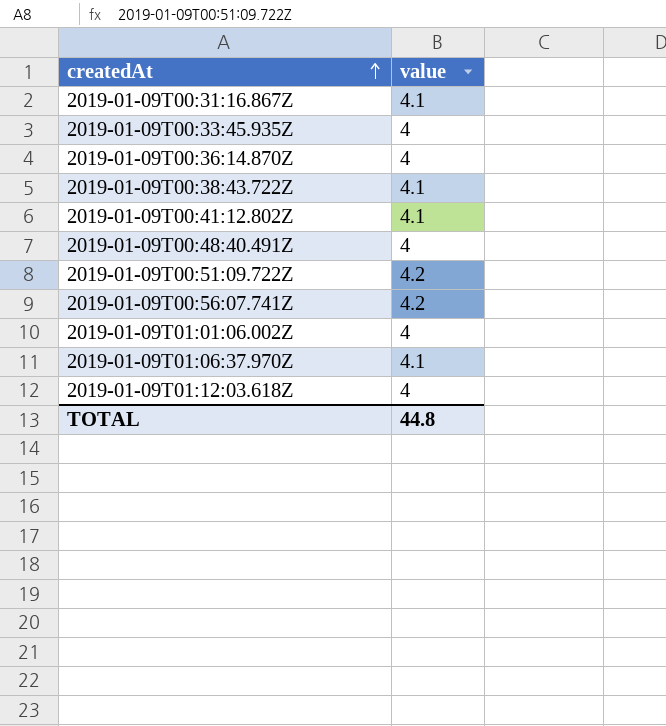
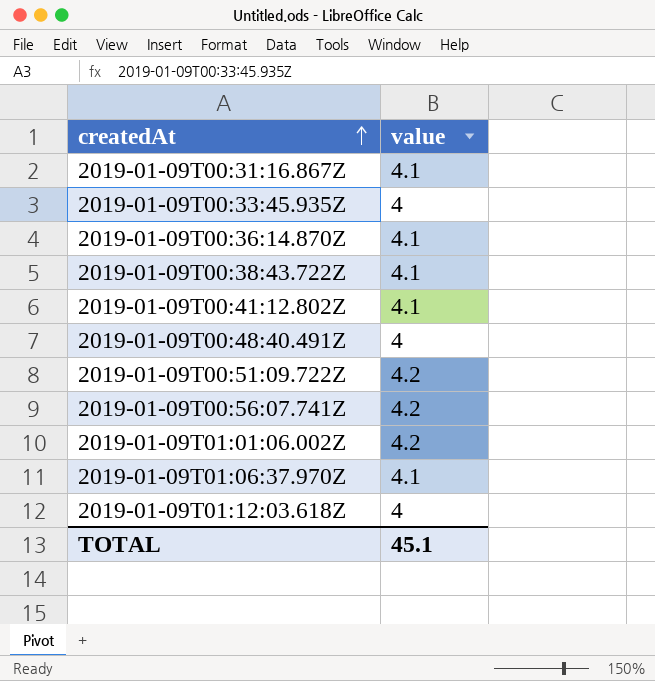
2019-01-09T00:36:14.870Z | value: 4 -> 4.1
2019-01-09T01:01:06.002Z | value: 4 -> 4.2
TOTAL | value: 44.8 -> 45.1

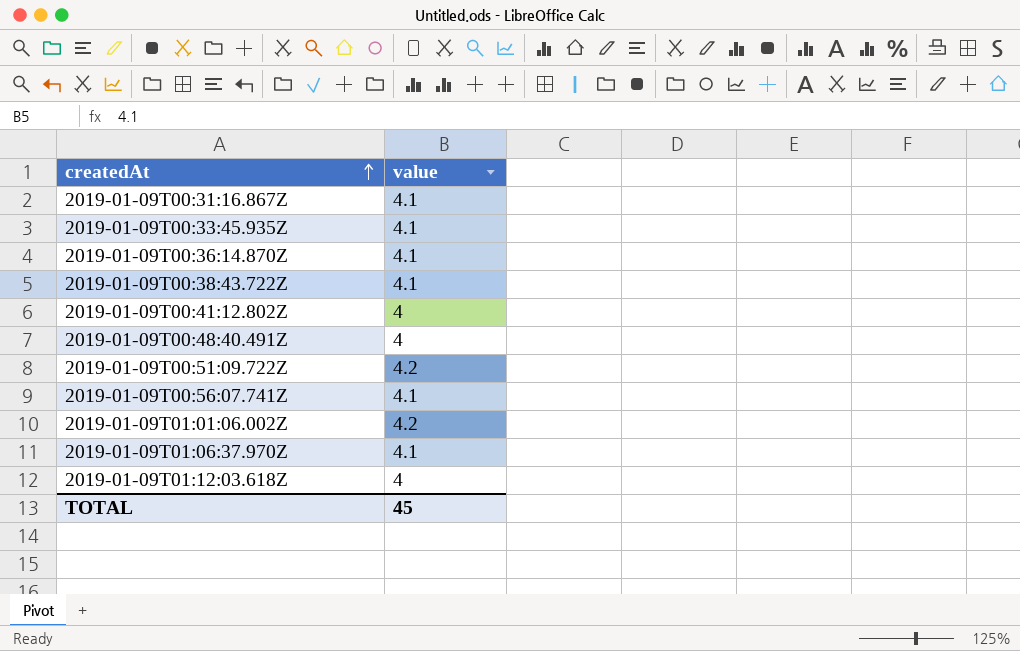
2019-01-09T00:33:45.935Z | value: 4 -> 4.1
2019-01-09T00:41:12.802Z | value: 4.1 -> 4
2019-01-09T00:56:07.741Z | value: 4.2 -> 4.1
TOTAL | value: 45.1 -> 45

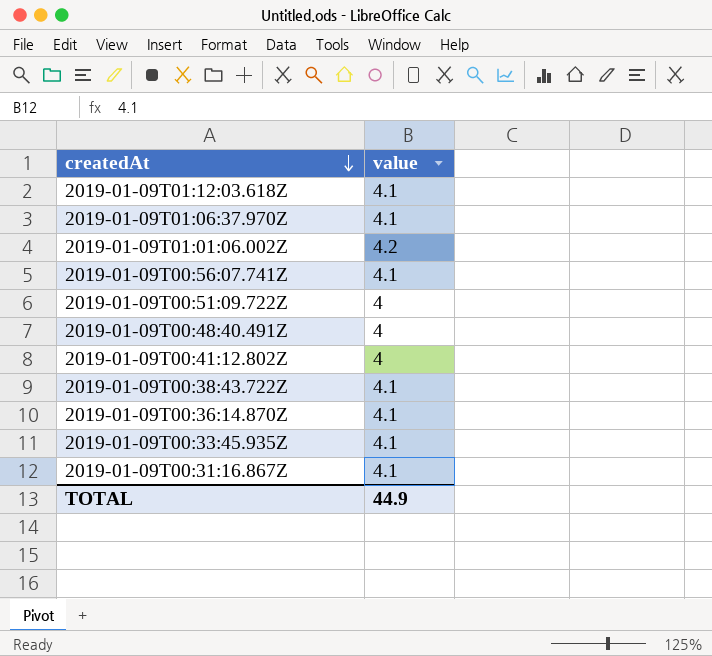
row order: createdAt ascending -> createdAt descending
2019-01-09T01:12:03.618Z | value: 4 -> 4.1
2019-01-09T00:51:09.722Z | value: 4.2 -> 4
TOTAL | value: 45 -> 44.9

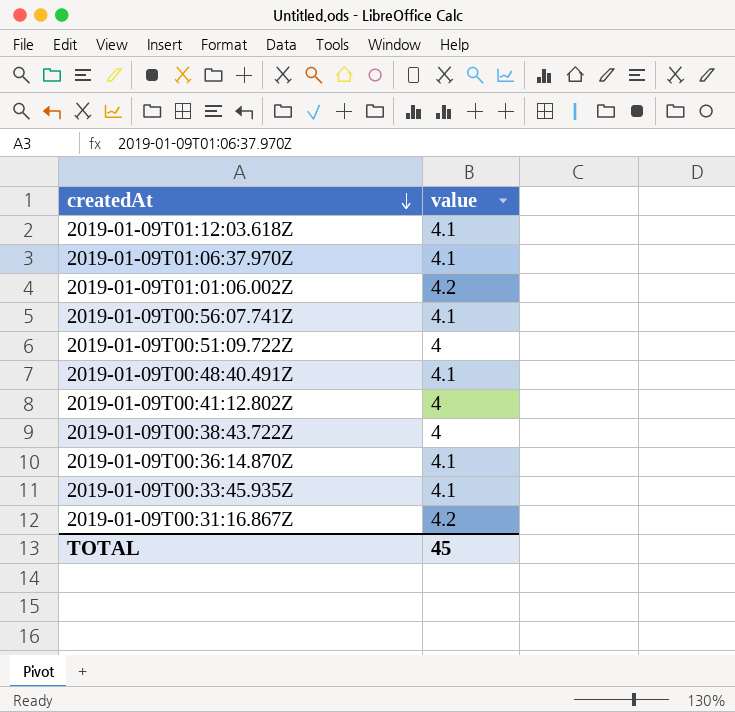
2019-01-09T00:48:40.491Z | value: 4 -> 4.1
2019-01-09T00:38:43.722Z | value: 4.1 -> 4
2019-01-09T00:31:16.867Z | value: 4.1 -> 4.2
TOTAL | value: 44.9 -> 45

